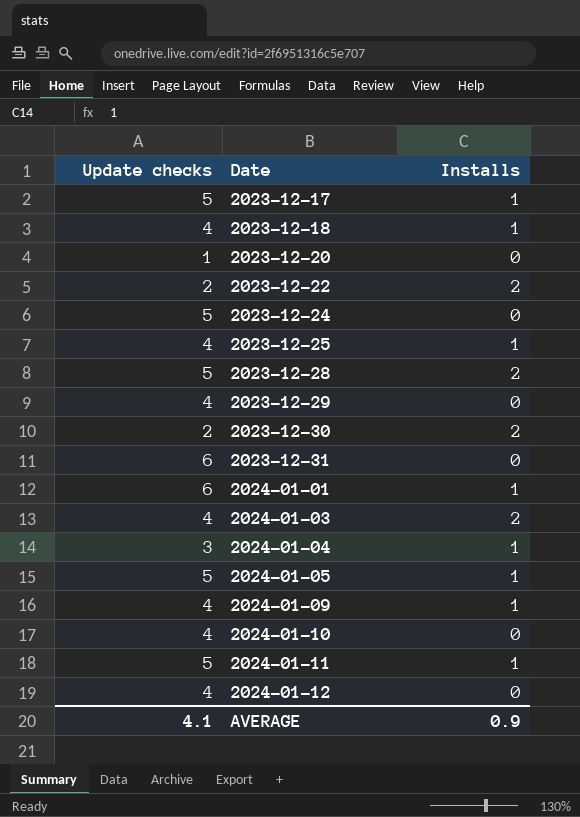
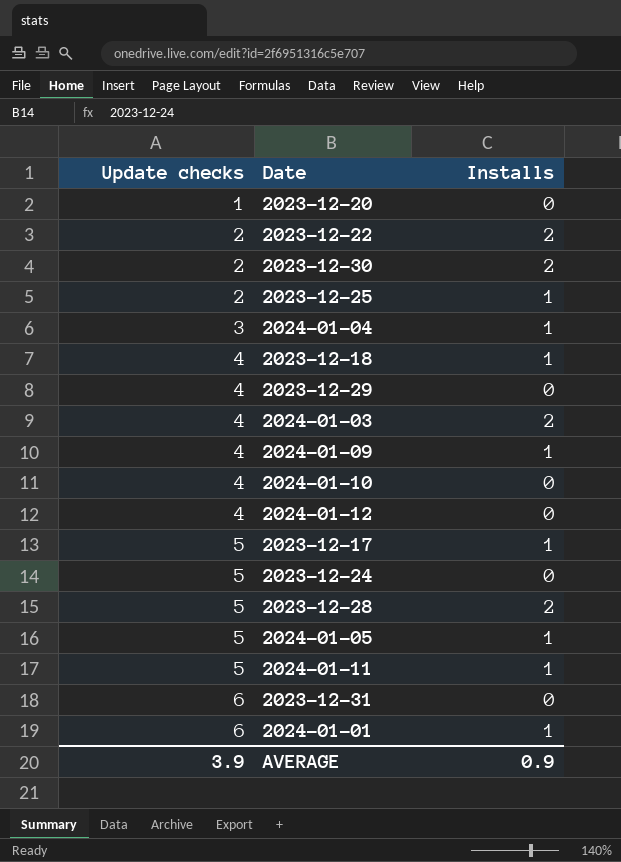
row order: Date ascending -> Update checks ascending
2023-12-25 | Update checks: 4 -> 2
AVERAGE | Update checks: 4.1 -> 3.9

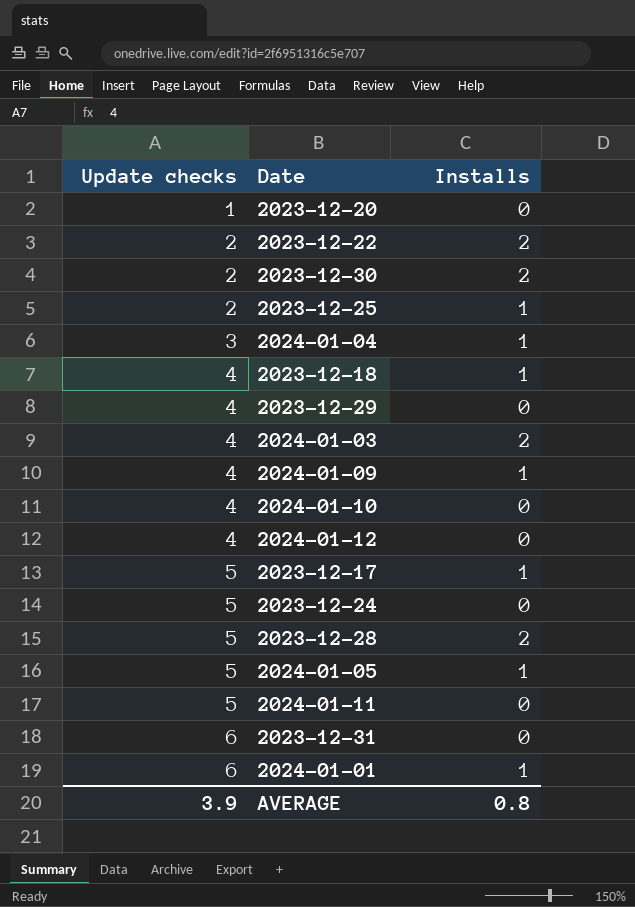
2024-01-11 | Installs: 1 -> 0
AVERAGE | Installs: 0.9 -> 0.8

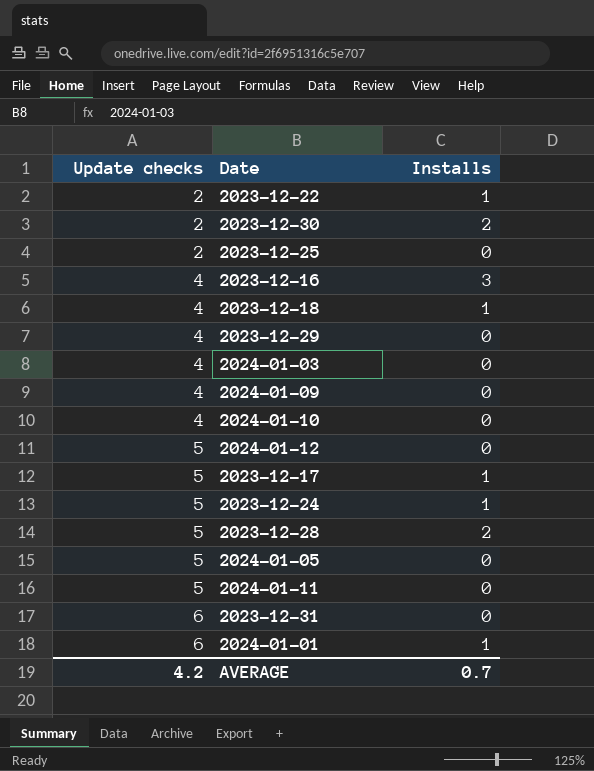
row 2023-12-20: 1 | 0 -> none
row 2024-01-04: 3 | 1 -> none
2023-12-22 | Installs: 2 -> 1
2023-12-25 | Installs: 1 -> 0
row 2023-12-16: none -> 4 | 3
2024-01-03 | Installs: 2 -> 0
2024-01-09 | Installs: 1 -> 0
2024-01-12 | Update checks: 4 -> 5
2023-12-24 | Installs: 0 -> 1
2024-01-05 | Installs: 1 -> 0
AVERAGE | Update checks: 3.9 -> 4.2
AVERAGE | Installs: 0.8 -> 0.7

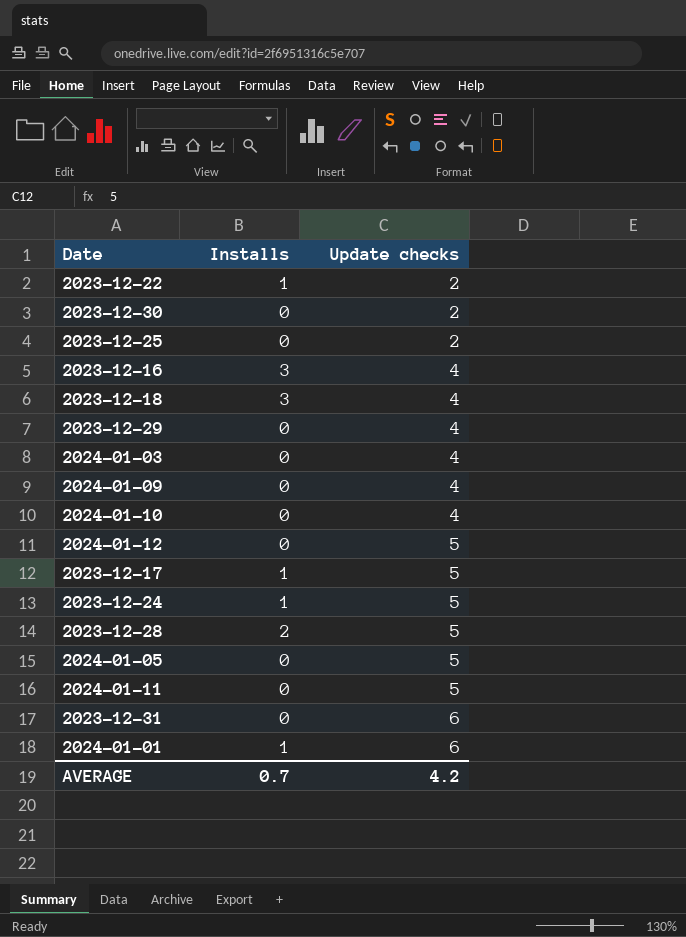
column Update checks | position: 1 -> 3
2023-12-30 | Installs: 2 -> 0
2023-12-18 | Installs: 1 -> 3

